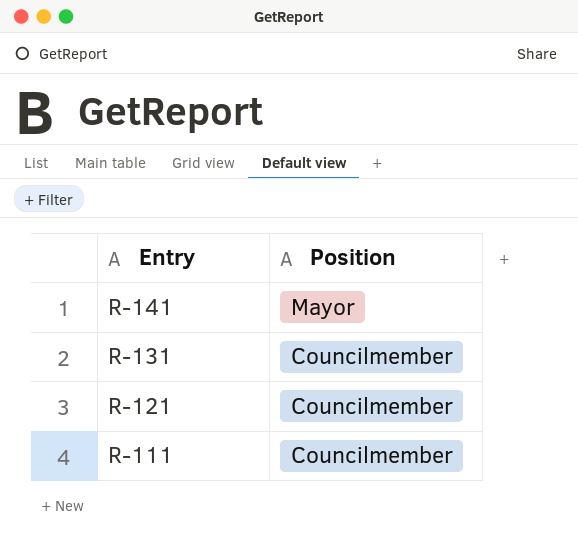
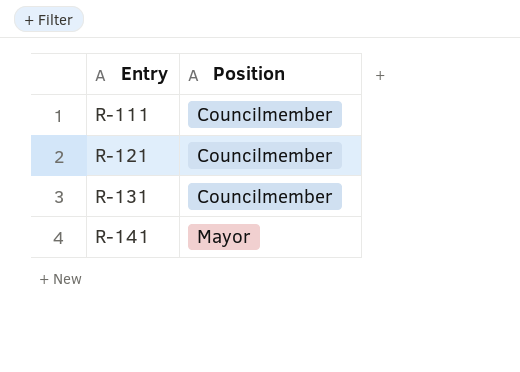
row order: Entry descending -> Entry ascending

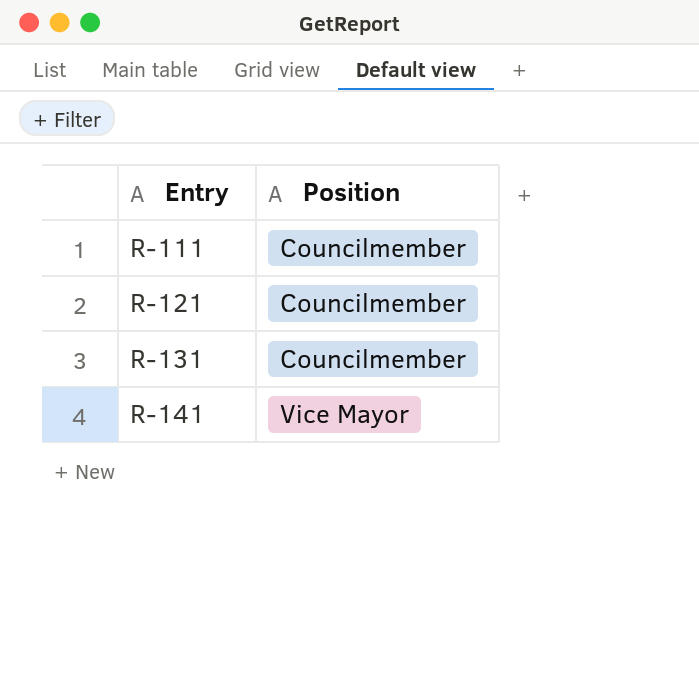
R-141 | Position: Mayor -> Vice Mayor

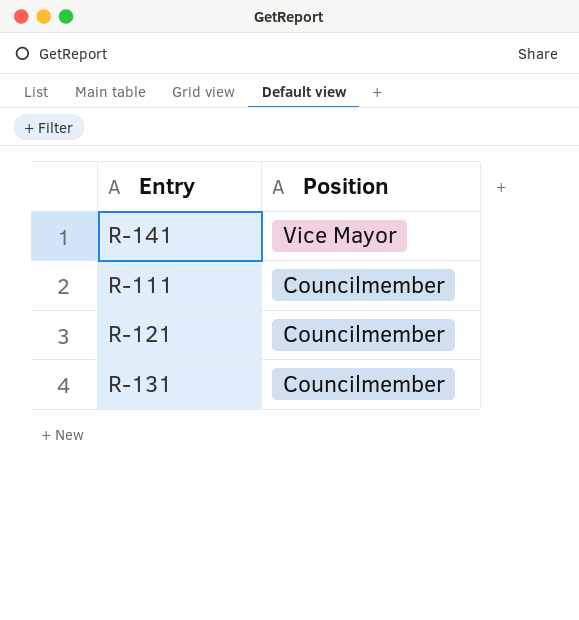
row order: Entry ascending -> Position descending

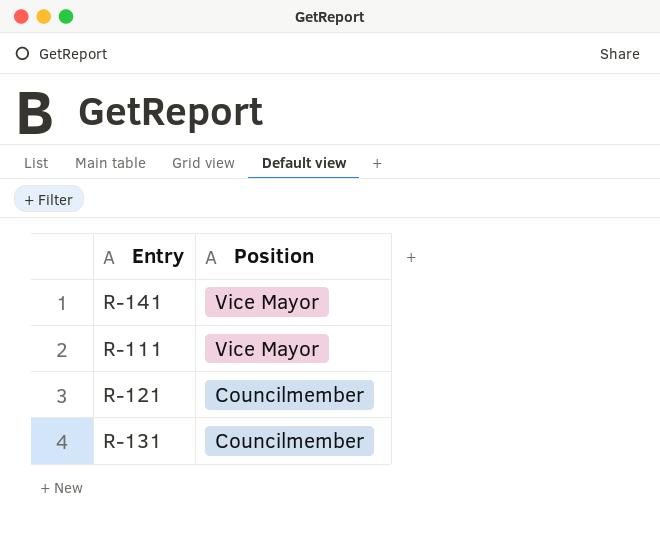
R-111 | Position: Councilmember -> Vice Mayor

